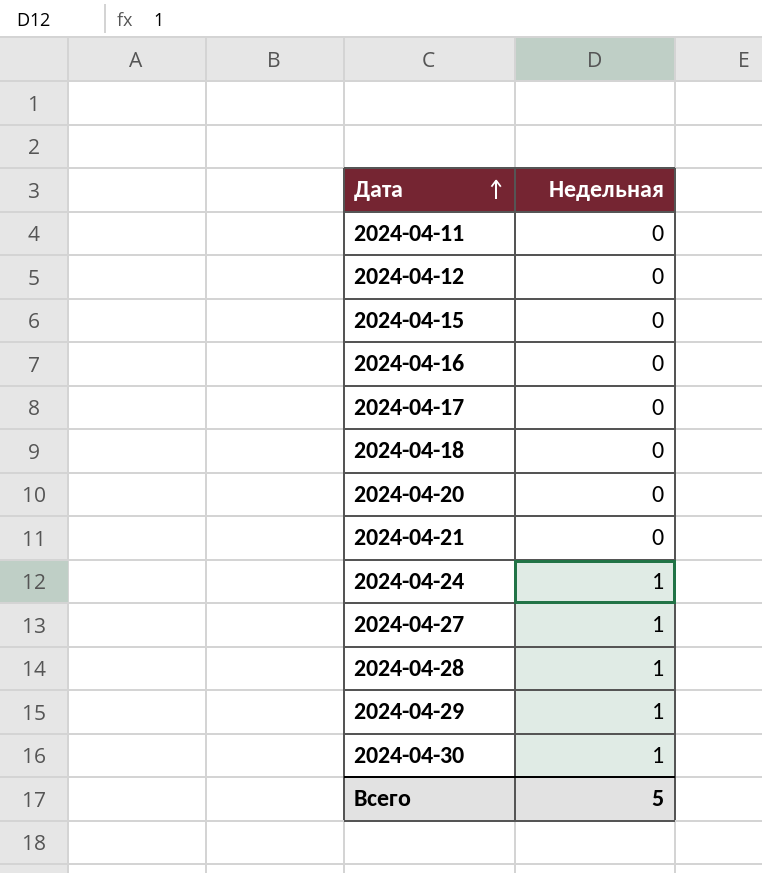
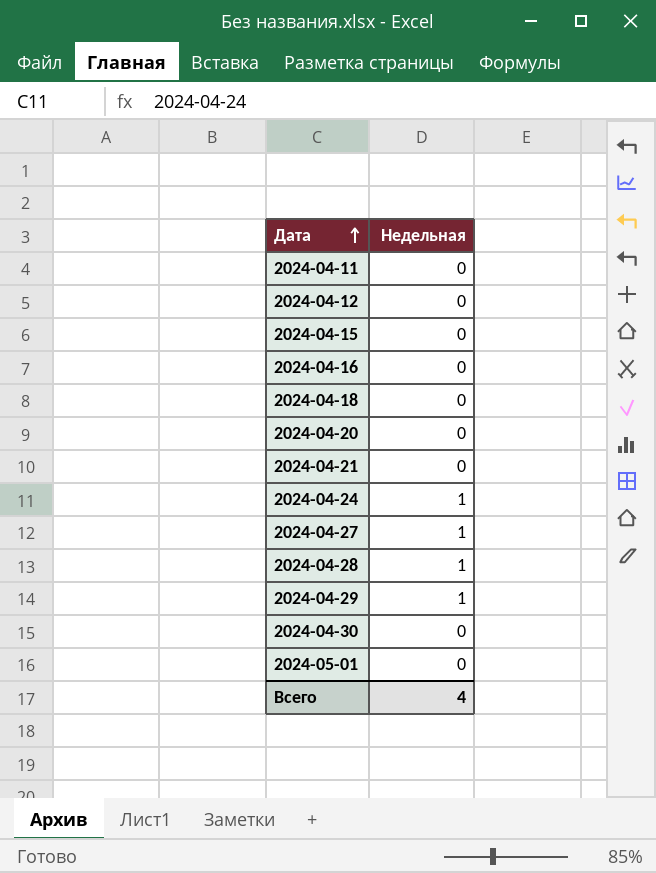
row 2024-04-17: 0 -> none
2024-04-30 | Недельная: 1 -> 0
row 2024-05-01: none -> 0
Всего | Недельная: 5 -> 4

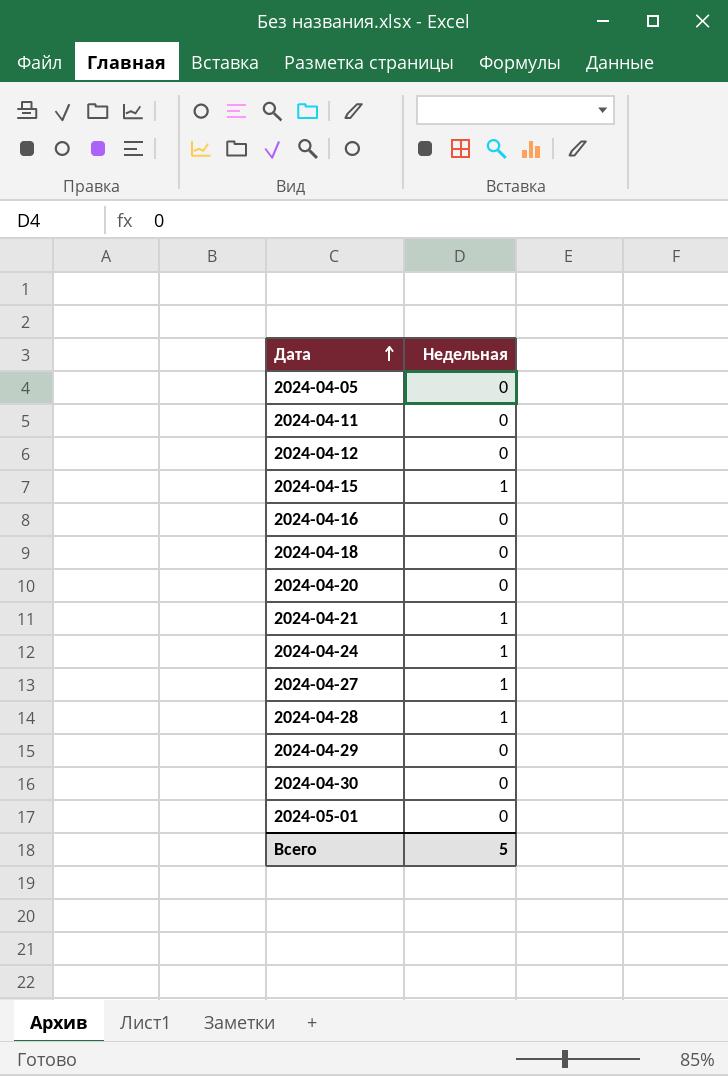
row 2024-04-05: none -> 0
2024-04-15 | Недельная: 0 -> 1
2024-04-21 | Недельная: 0 -> 1
2024-04-29 | Недельная: 1 -> 0
Всего | Недельная: 4 -> 5

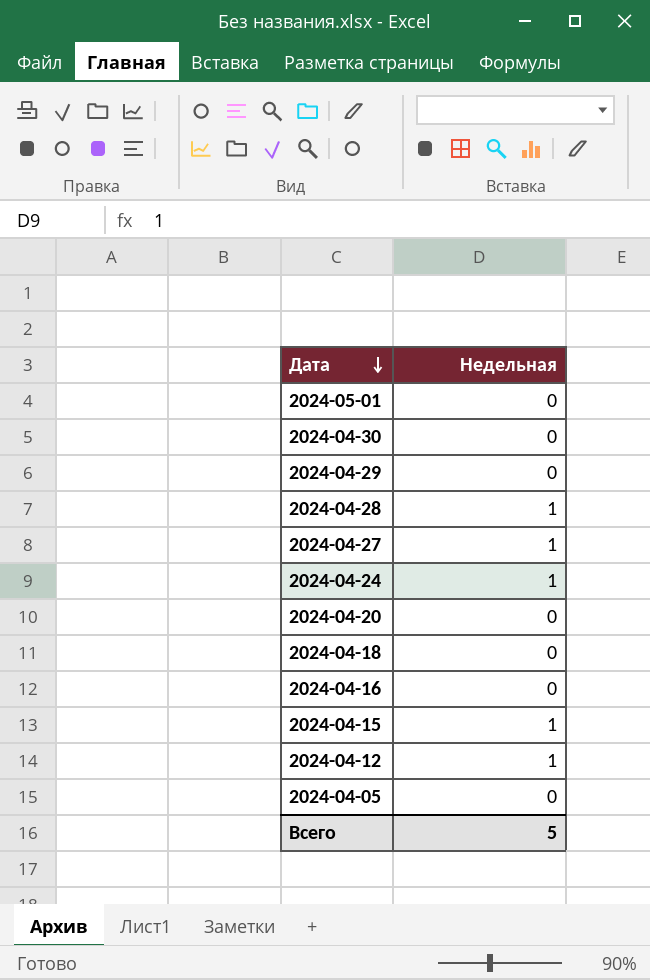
row order: Дата ascending -> Дата descending
row 2024-04-11: 0 -> none
row 2024-04-21: 1 -> none
2024-04-12 | Недельная: 0 -> 1

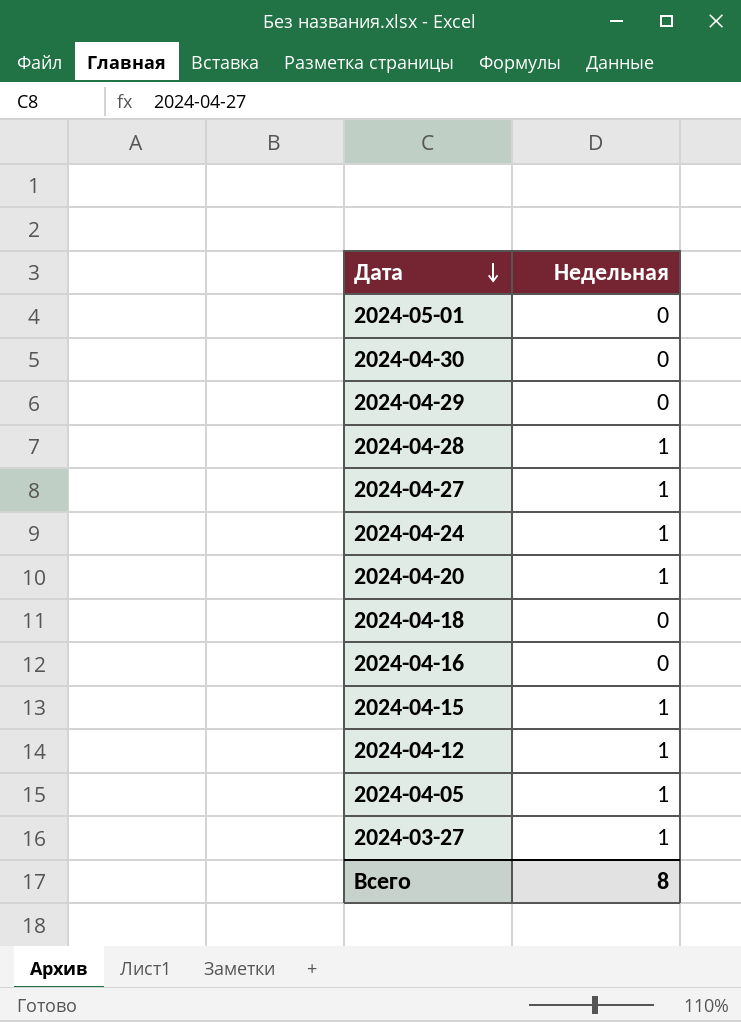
2024-04-20 | Недельная: 0 -> 1
2024-04-05 | Недельная: 0 -> 1
row 2024-03-27: none -> 1
Всего | Недельная: 5 -> 8

